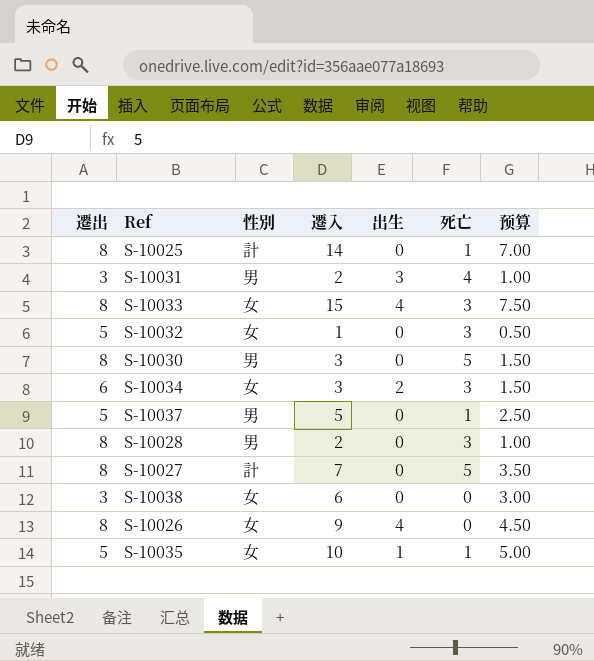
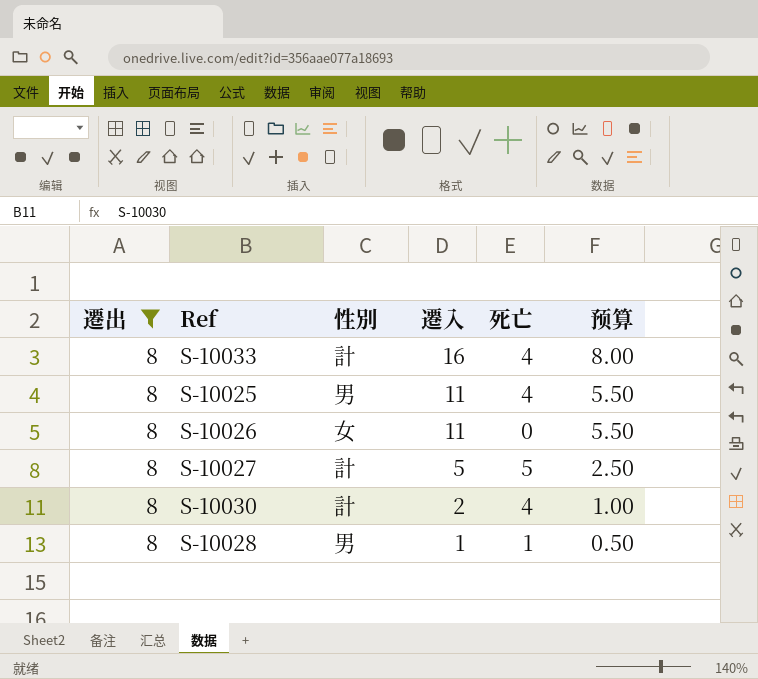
filter: none -> 遷出 = 8
row order: none -> 遷入 descending
column 出生 | position: 5 -> none
S-10033 | 性別: 女 -> 計
S-10033 | 遷入: 15 -> 16
S-10033 | 死亡: 3 -> 4
S-10033 | 预算: 7.50 -> 8.00
S-10025 | 性別: 計 -> 男
S-10025 | 遷入: 14 -> 11
S-10025 | 死亡: 1 -> 4
S-10025 | 预算: 7.00 -> 5.50
S-10026 | 遷入: 9 -> 11
S-10026 | 预算: 4.50 -> 5.50
S-10027 | 遷入: 7 -> 5
S-10027 | 预算: 3.50 -> 2.50
S-10030 | 性別: 男 -> 計
S-10030 | 遷入: 3 -> 2
S-10030 | 死亡: 5 -> 4
S-10030 | 预算: 1.50 -> 1.00
S-10028 | 遷入: 2 -> 1
S-10028 | 死亡: 3 -> 1
S-10028 | 预算: 1.00 -> 0.50

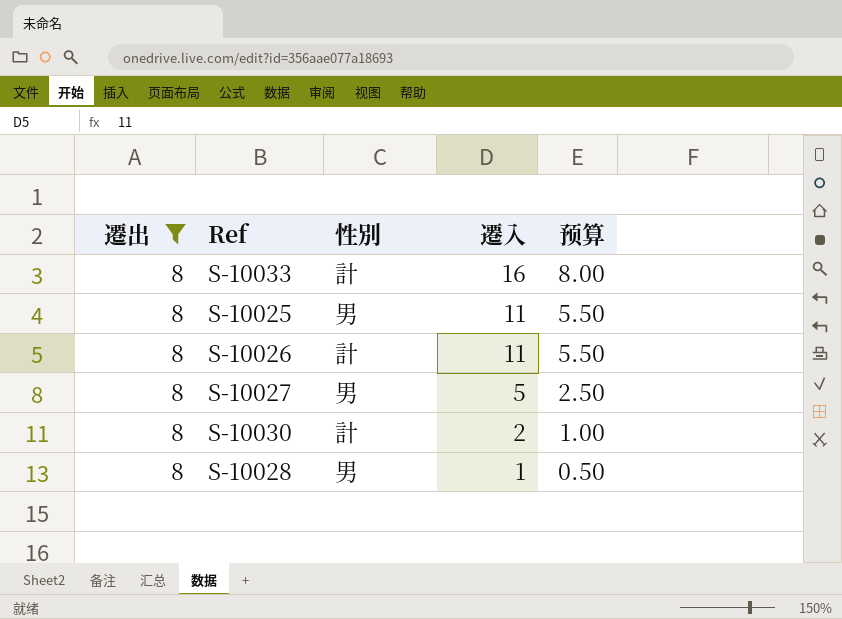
column 死亡 | position: 5 -> none
S-10026 | 性別: 女 -> 計
S-10027 | 性別: 計 -> 男

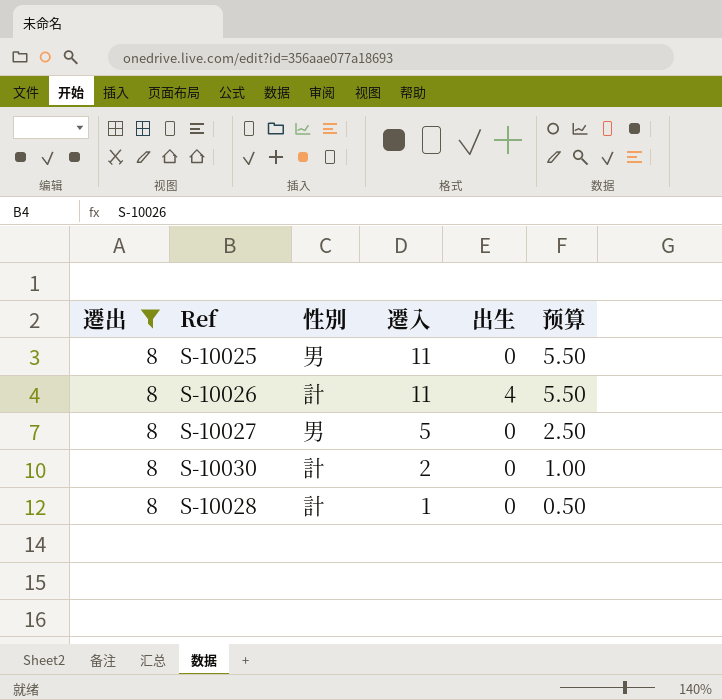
column 出生 | position: none -> 5
row S-10033: 8 | 計 | 16 | 8.00 -> none
S-10028 | 性別: 男 -> 計

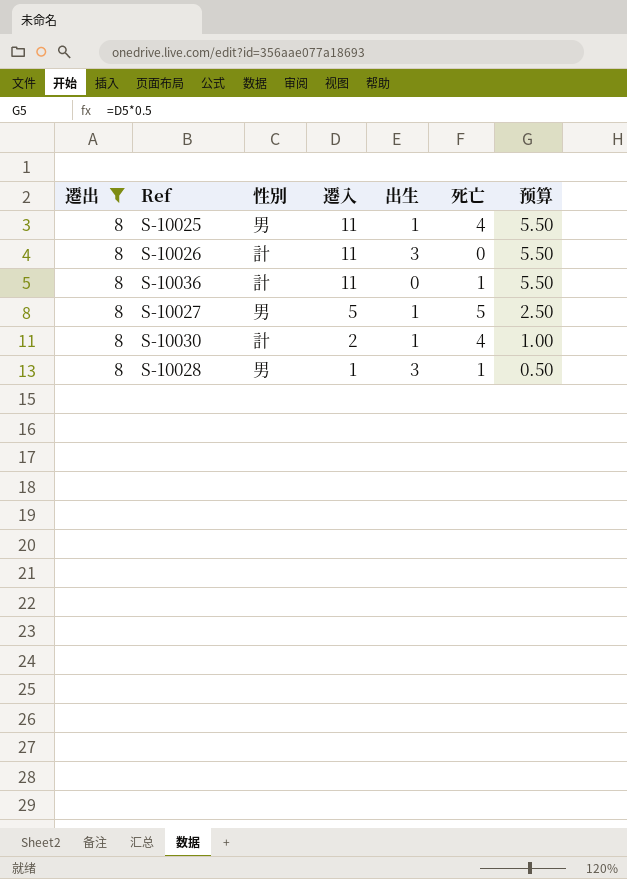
column 死亡 | position: none -> 6
S-10025 | 出生: 0 -> 1
S-10026 | 出生: 4 -> 3
row S-10036: none -> 8 | 計 | 11 | 0 | 1 | 5.50
S-10027 | 出生: 0 -> 1
S-10030 | 出生: 0 -> 1
S-10028 | 性別: 計 -> 男
S-10028 | 出生: 0 -> 3

